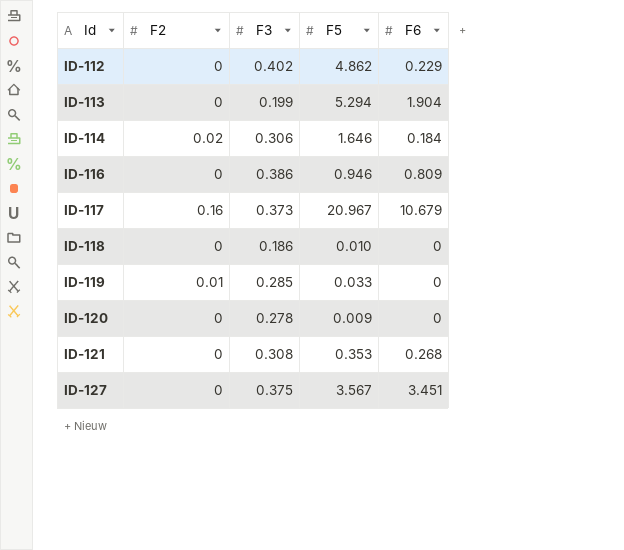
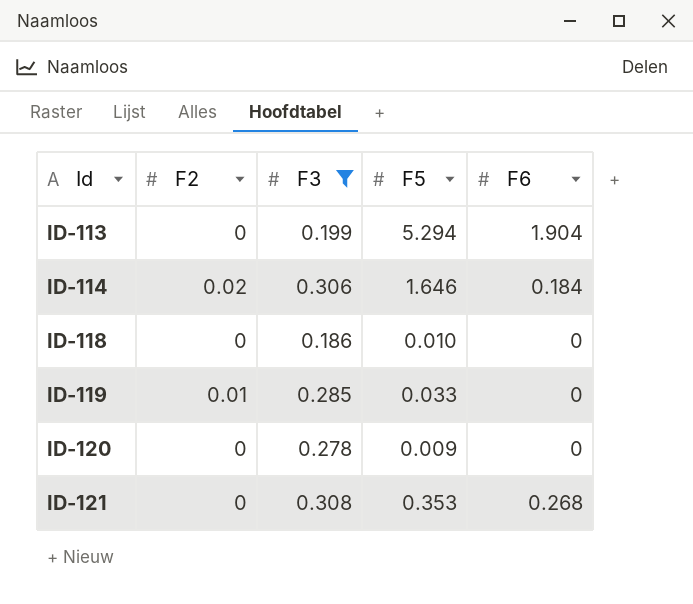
filter: none -> F3 <= 0.308

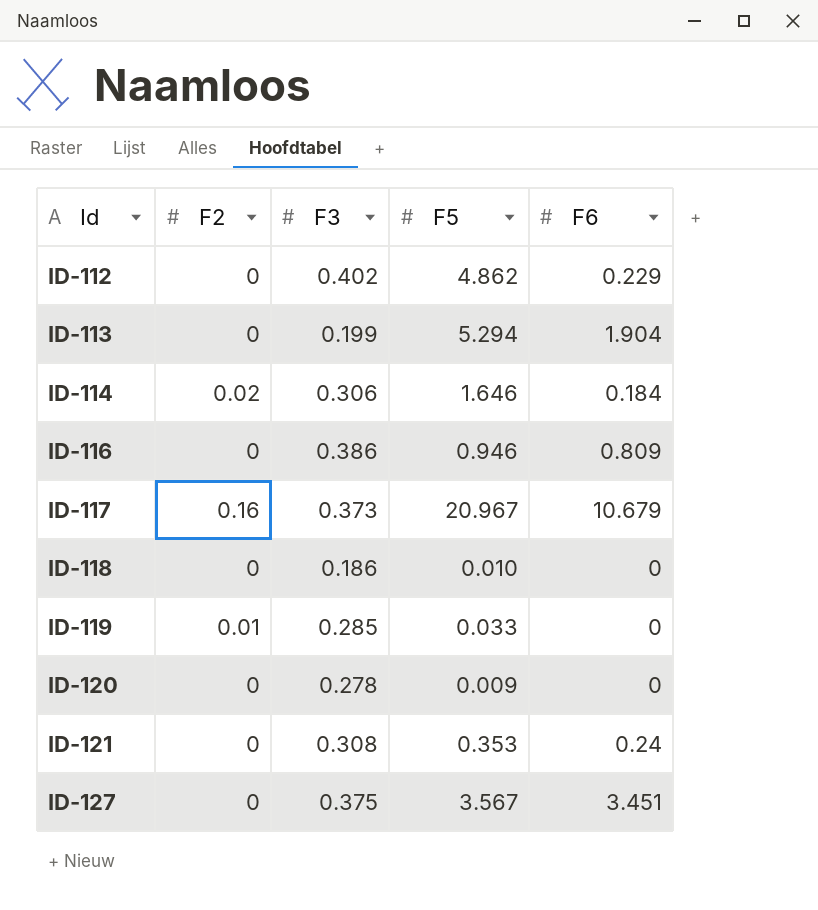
filter: F3 <= 0.308 -> none
ID-121 | F6: 0.268 -> 0.24

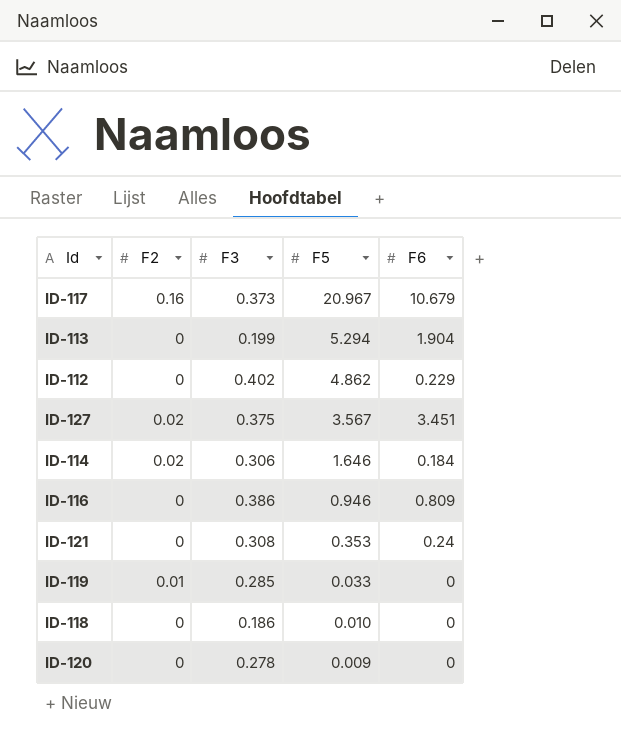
row order: Id ascending -> F5 descending
ID-127 | F2: 0 -> 0.02

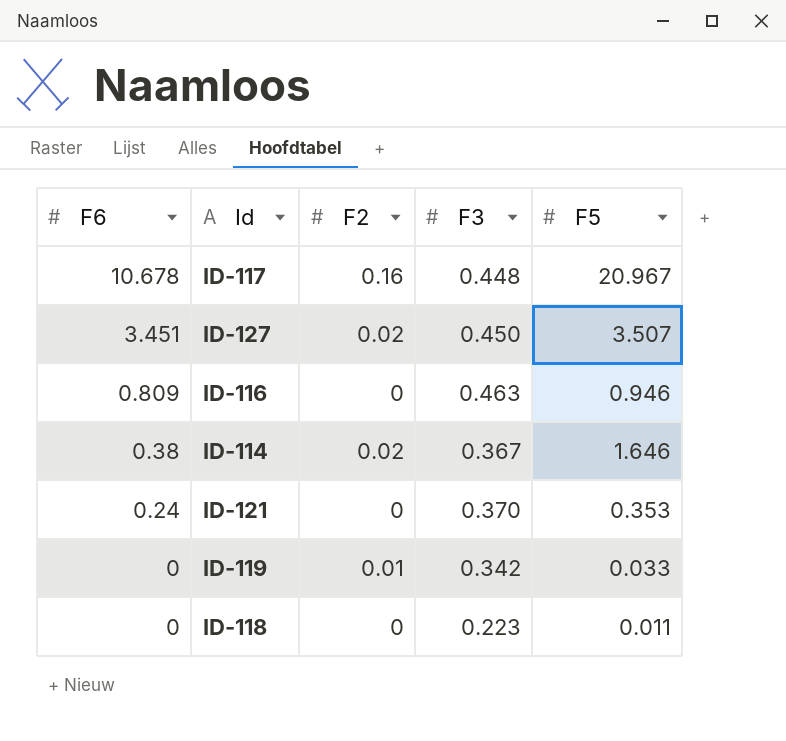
row order: F5 descending -> F6 descending
column F6 | position: 5 -> 1
row ID-113: 0 | 0.199 | 5.294 | 1.904 -> none
row ID-112: 0 | 0.402 | 4.862 | 0.229 -> none
row ID-120: 0 | 0.278 | 0.009 | 0 -> none
ID-117 | F6: 10.679 -> 10.678
ID-117 | F3: 0.373 -> 0.448
ID-127 | F3: 0.375 -> 0.450
ID-127 | F5: 3.567 -> 3.507
ID-116 | F3: 0.386 -> 0.463
ID-114 | F6: 0.184 -> 0.38
ID-114 | F3: 0.306 -> 0.367
ID-121 | F3: 0.308 -> 0.370
ID-119 | F3: 0.285 -> 0.342
ID-118 | F3: 0.186 -> 0.223
ID-118 | F5: 0.010 -> 0.011

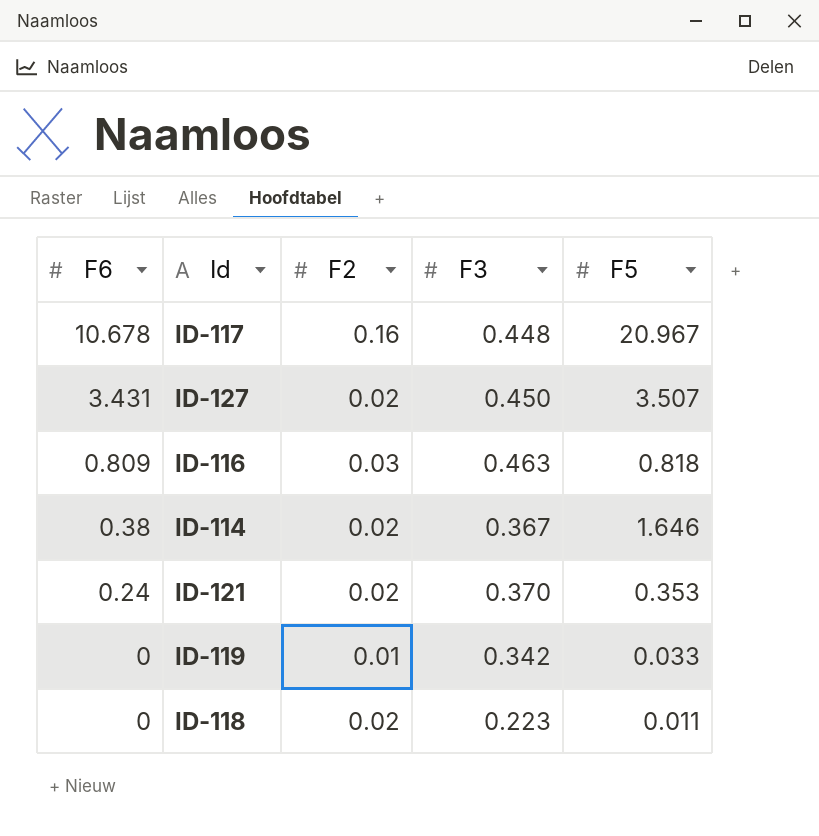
ID-127 | F6: 3.451 -> 3.431
ID-116 | F2: 0 -> 0.03
ID-116 | F5: 0.946 -> 0.818
ID-121 | F2: 0 -> 0.02
ID-118 | F2: 0 -> 0.02

